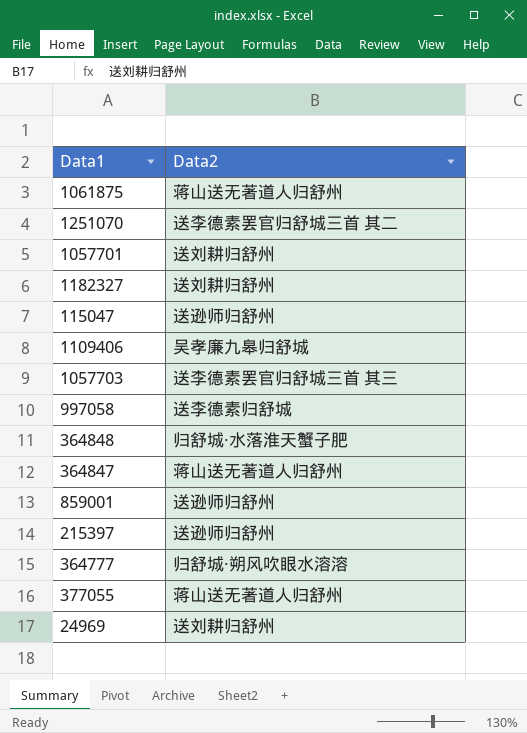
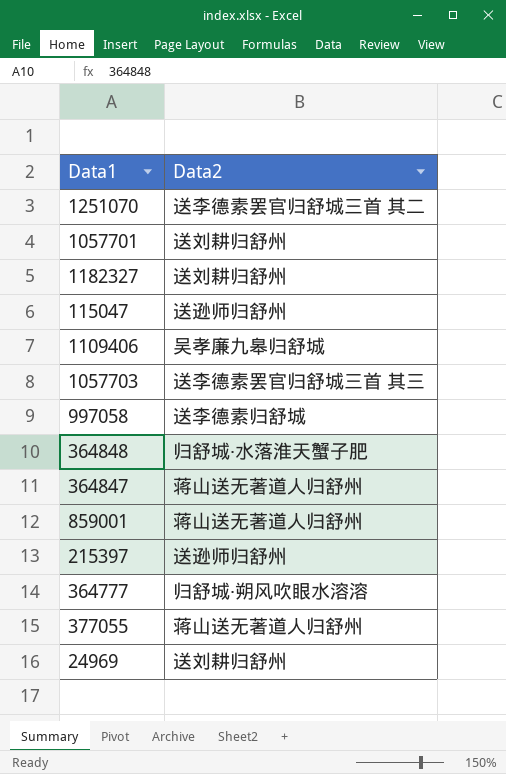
row 1061875: 蒋山送无著道人归舒州 -> none
859001 | Data2: 送逊师归舒州 -> 蒋山送无著道人归舒州

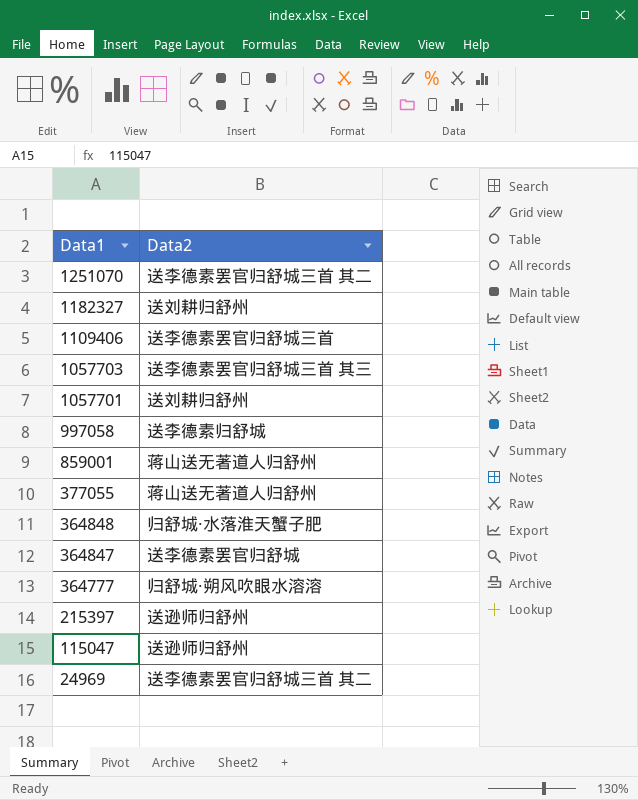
row order: none -> Data1 descending
1109406 | Data2: 吴孝廉九皋归舒城 -> 送李德素罢官归舒城三首
364847 | Data2: 蒋山送无著道人归舒州 -> 送李德素罢官归舒城
24969 | Data2: 送刘耕归舒州 -> 送李德素罢官归舒城三首 其二

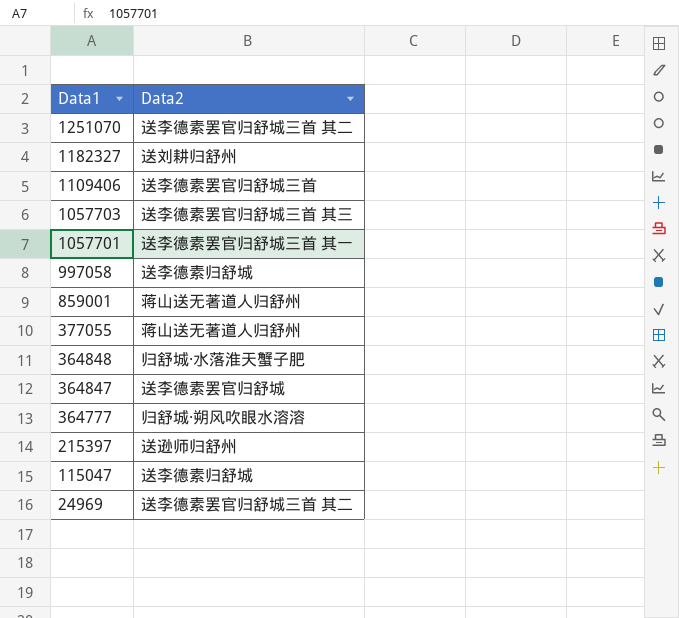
1057701 | Data2: 送刘耕归舒州 -> 送李德素罢官归舒城三首 其一
115047 | Data2: 送逊师归舒州 -> 送李德素归舒城

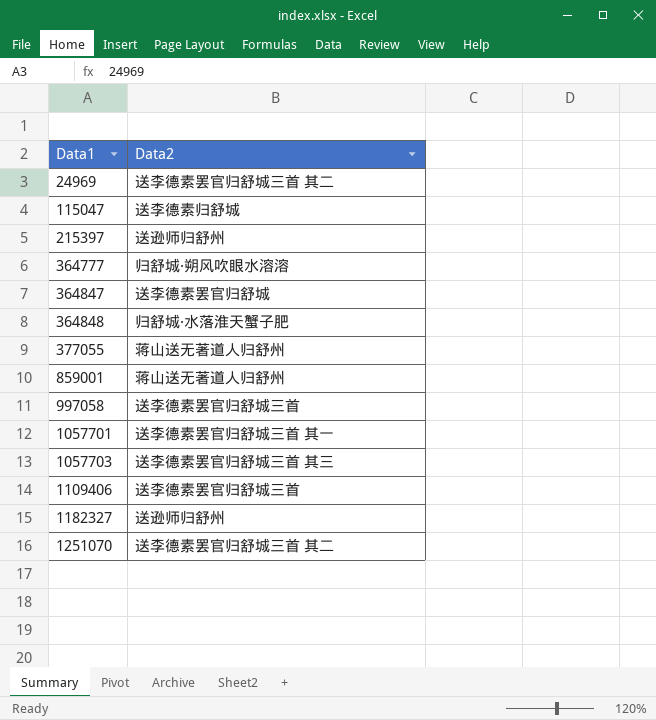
row order: Data1 descending -> Data1 ascending
997058 | Data2: 送李德素归舒城 -> 送李德素罢官归舒城三首
1182327 | Data2: 送刘耕归舒州 -> 送逊师归舒州

